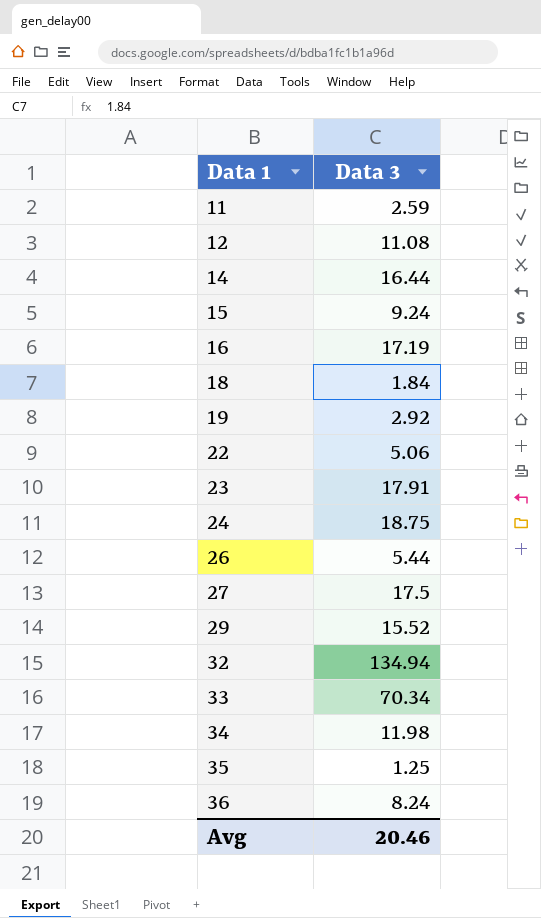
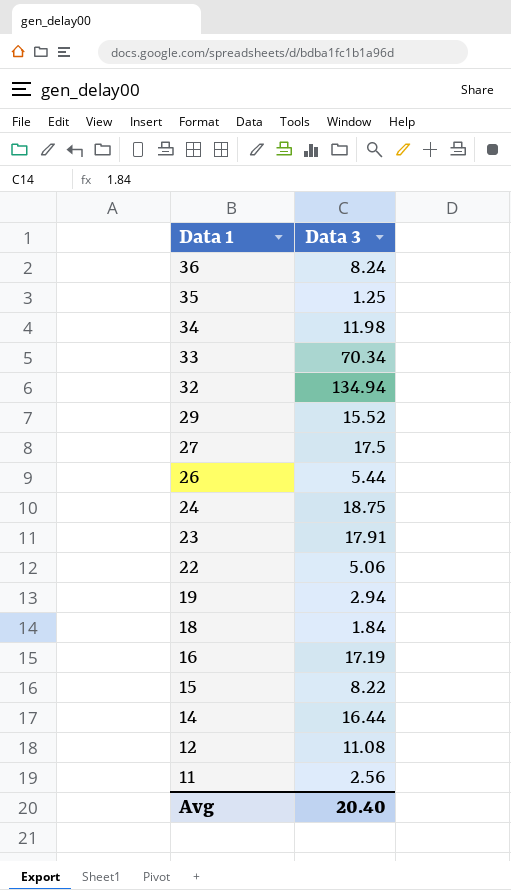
row order: Data 1 ascending -> Data 1 descending
19 | Data 3: 2.92 -> 2.94
15 | Data 3: 9.24 -> 8.22
11 | Data 3: 2.59 -> 2.56
Avg | Data 3: 20.46 -> 20.40

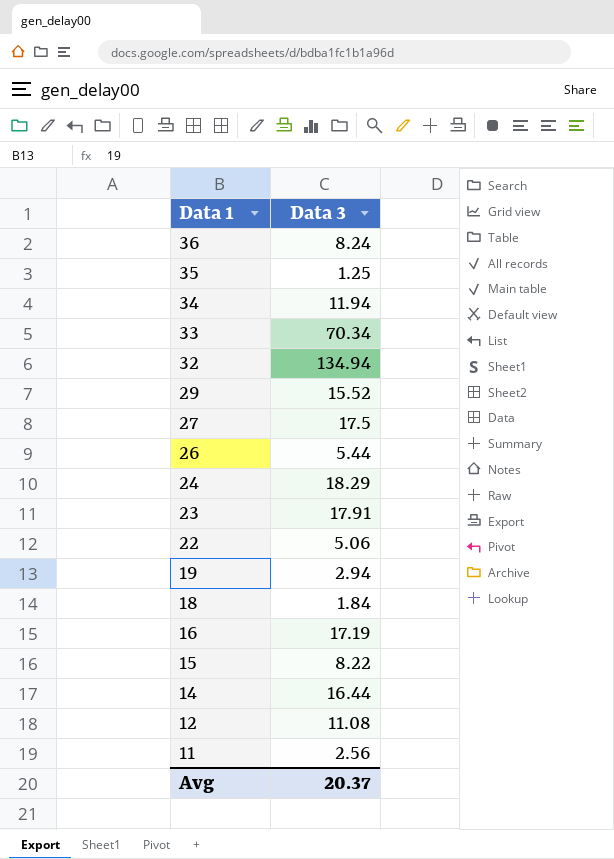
34 | Data 3: 11.98 -> 11.94
24 | Data 3: 18.75 -> 18.29
Avg | Data 3: 20.40 -> 20.37

